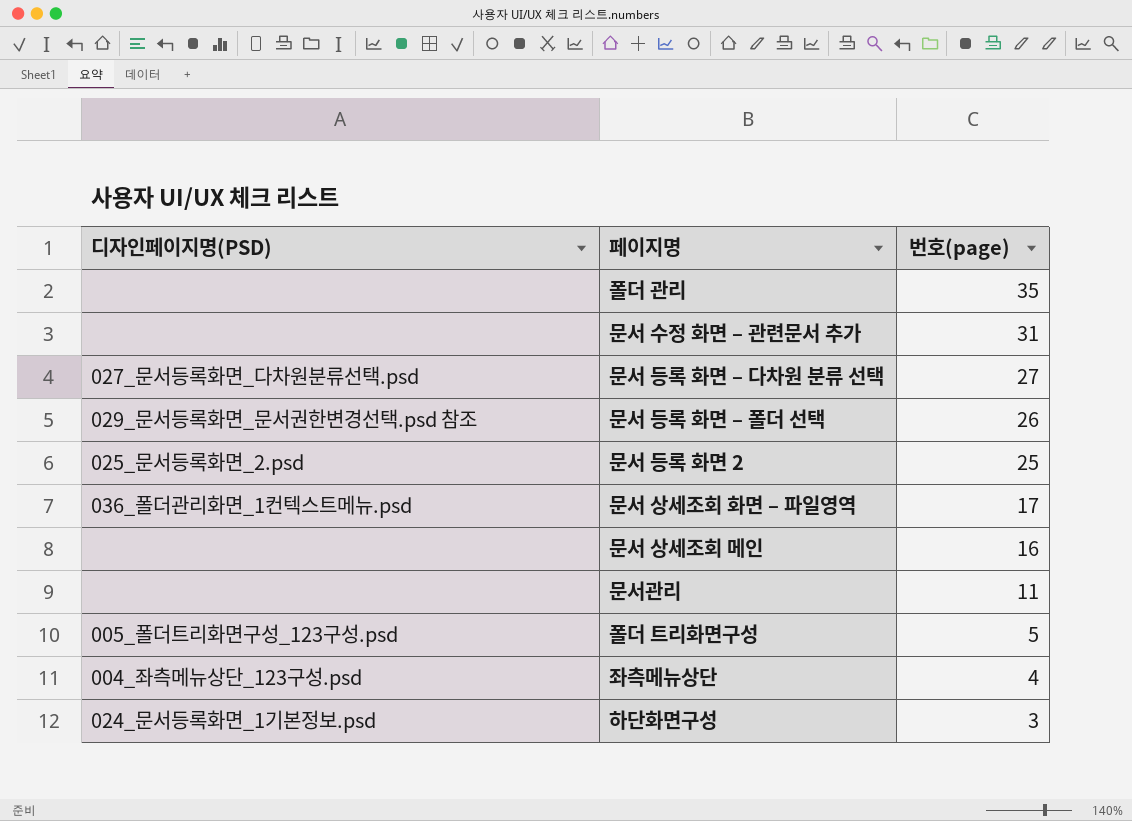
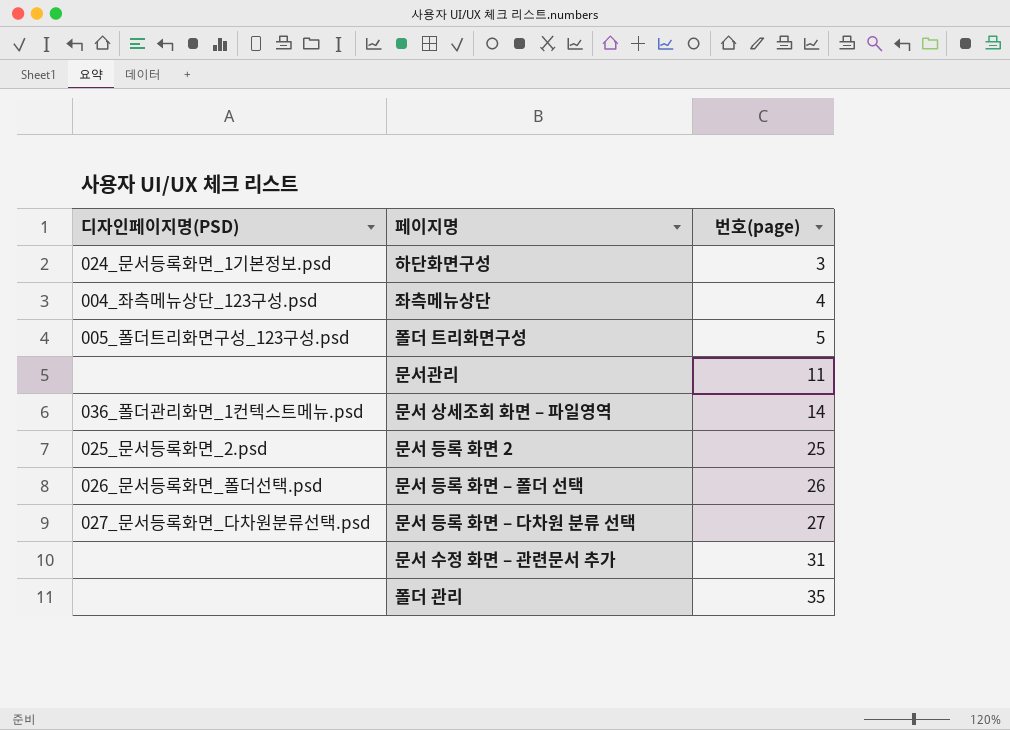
row order: 번호(page) descending -> 번호(page) ascending
row 문서 상세조회 메인: none | 16 -> none
문서 상세조회 화면 – 파일영역 | 번호(page): 17 -> 14
문서 등록 화면 – 폴더 선택 | 디자인페이지명(PSD): 029_문서등록화면_문서권한변경선택.psd 참조 -> 026_문서등록화면_폴더선택.psd

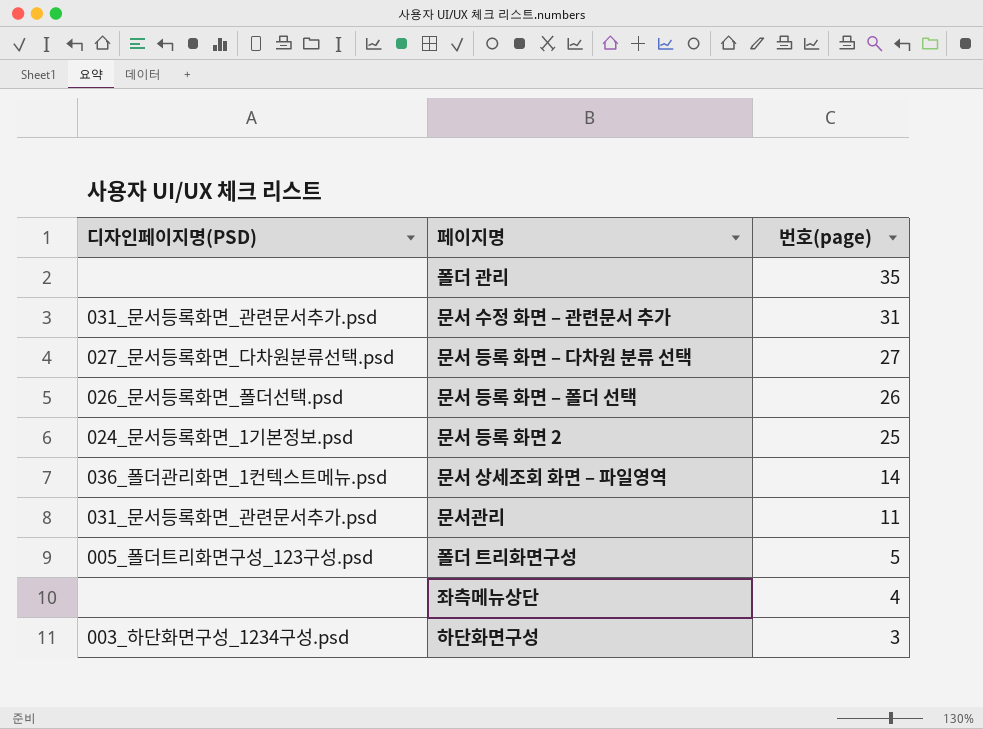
row order: 번호(page) ascending -> 번호(page) descending
문서 수정 화면 – 관련문서 추가 | 디자인페이지명(PSD): none -> 031_문서등록화면_관련문서추가.psd
문서 등록 화면 2 | 디자인페이지명(PSD): 025_문서등록화면_2.psd -> 024_문서등록화면_1기본정보.psd
문서관리 | 디자인페이지명(PSD): none -> 031_문서등록화면_관련문서추가.psd
좌측메뉴상단 | 디자인페이지명(PSD): 004_좌측메뉴상단_123구성.psd -> none
하단화면구성 | 디자인페이지명(PSD): 024_문서등록화면_1기본정보.psd -> 003_하단화면구성_1234구성.psd

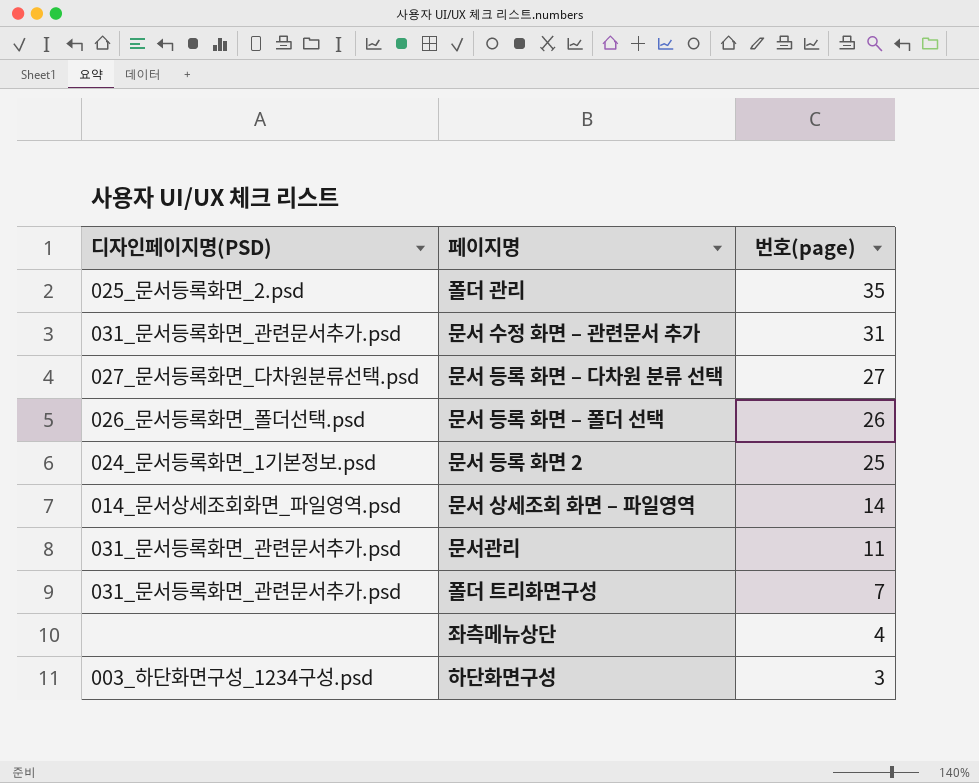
폴더 관리 | 디자인페이지명(PSD): none -> 025_문서등록화면_2.psd
문서 상세조회 화면 – 파일영역 | 디자인페이지명(PSD): 036_폴더관리화면_1컨텍스트메뉴.psd -> 014_문서상세조회화면_파일영역.psd
폴더 트리화면구성 | 디자인페이지명(PSD): 005_폴더트리화면구성_123구성.psd -> 031_문서등록화면_관련문서추가.psd
폴더 트리화면구성 | 번호(page): 5 -> 7

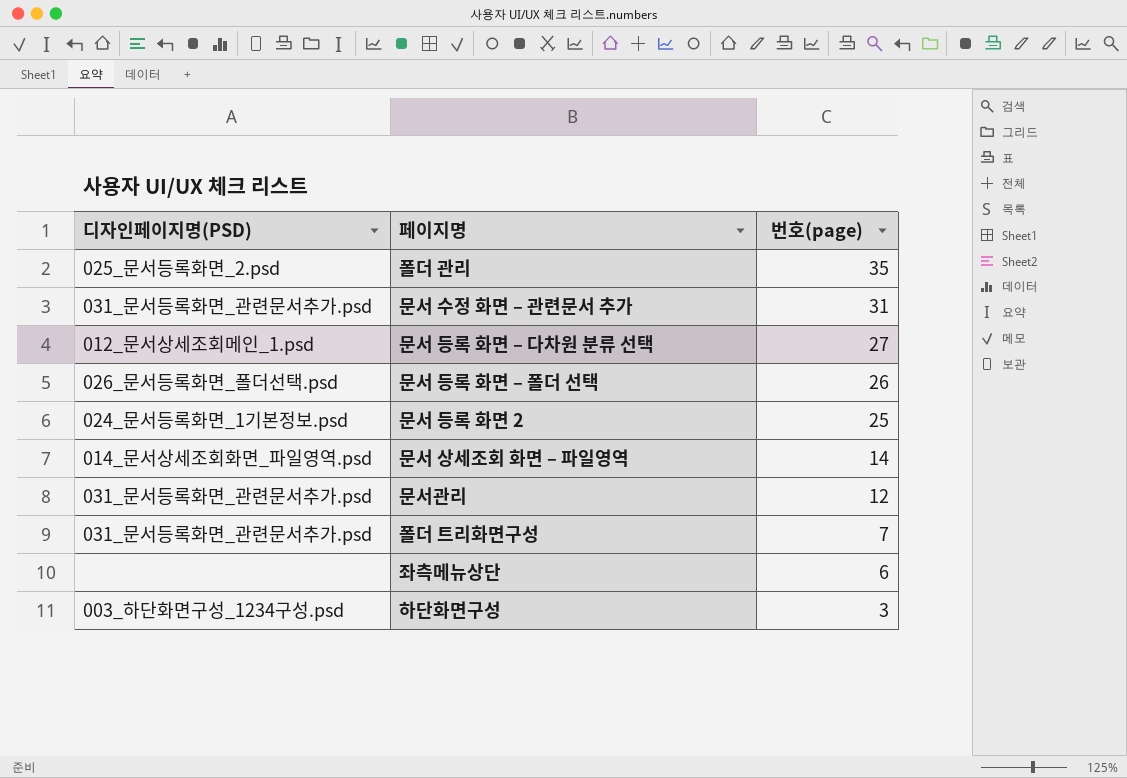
문서 등록 화면 – 다차원 분류 선택 | 디자인페이지명(PSD): 027_문서등록화면_다차원분류선택.psd -> 012_문서상세조회메인_1.psd
문서관리 | 번호(page): 11 -> 12
좌측메뉴상단 | 번호(page): 4 -> 6

